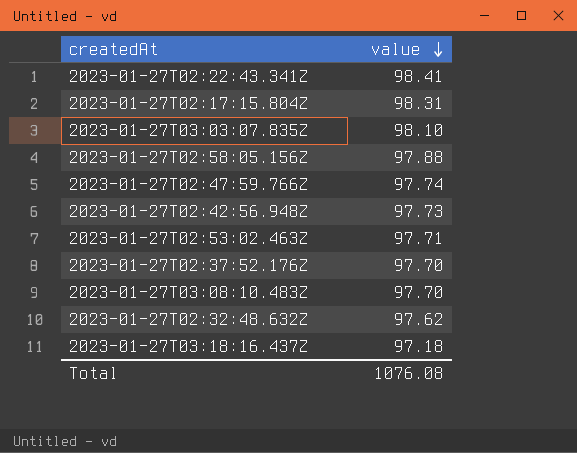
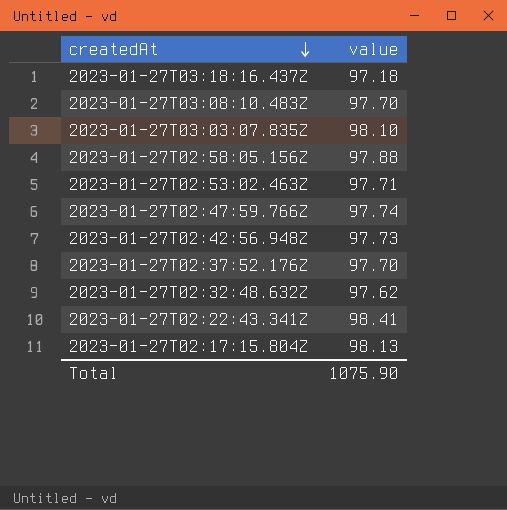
row order: value descending -> createdAt descending
2023-01-27T02:17:15.804Z | value: 98.31 -> 98.13
Total | value: 1076.08 -> 1075.90

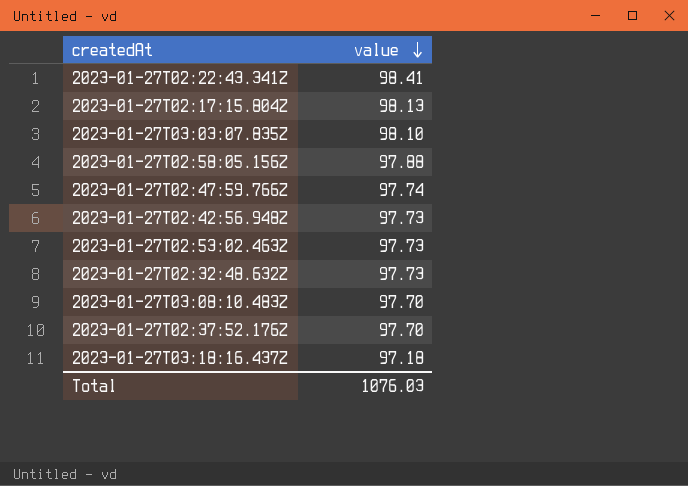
row order: createdAt descending -> value descending
2023-01-27T02:53:02.463Z | value: 97.71 -> 97.73
2023-01-27T02:32:48.632Z | value: 97.62 -> 97.73
Total | value: 1075.90 -> 1076.03

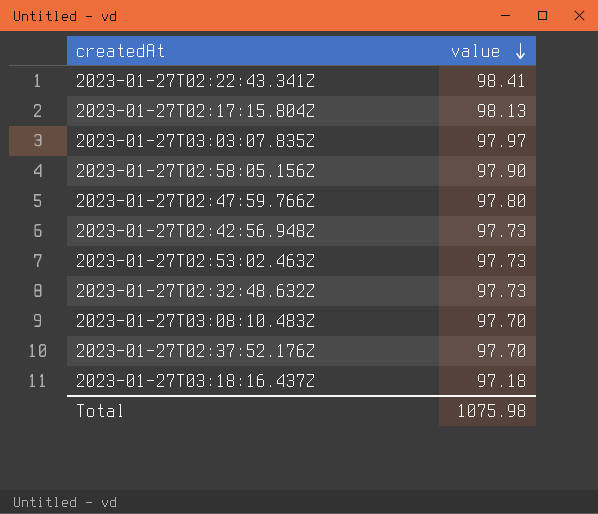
2023-01-27T03:03:07.835Z | value: 98.10 -> 97.97
2023-01-27T02:58:05.156Z | value: 97.88 -> 97.90
2023-01-27T02:47:59.766Z | value: 97.74 -> 97.80
Total | value: 1076.03 -> 1075.98

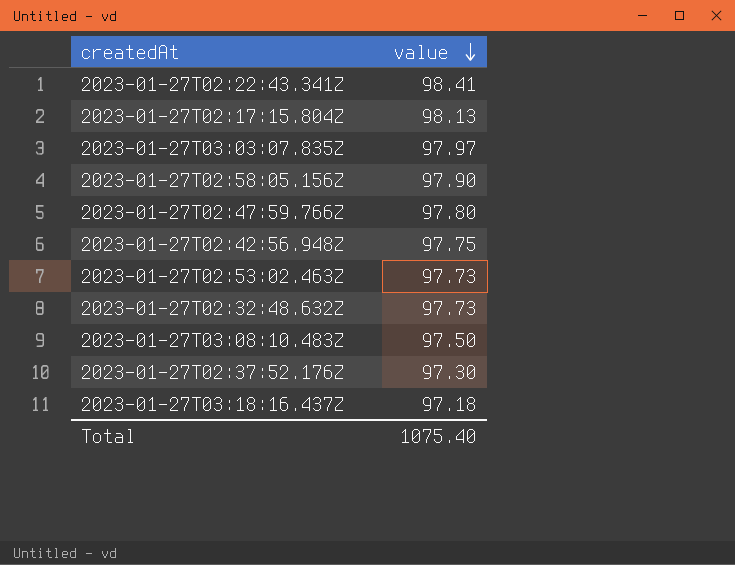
2023-01-27T02:42:56.948Z | value: 97.73 -> 97.75
2023-01-27T03:08:10.483Z | value: 97.70 -> 97.50
2023-01-27T02:37:52.176Z | value: 97.70 -> 97.30
Total | value: 1075.98 -> 1075.40

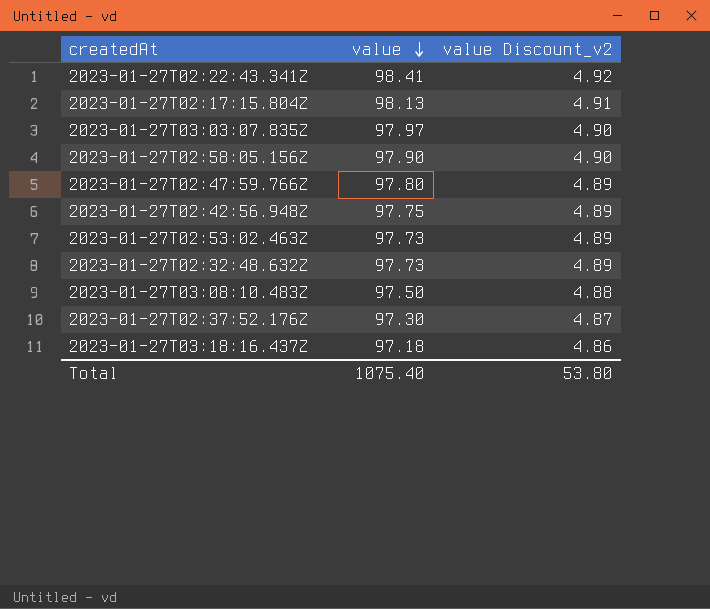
column value Discount_v2 | formula: none -> [value] * 0.05

